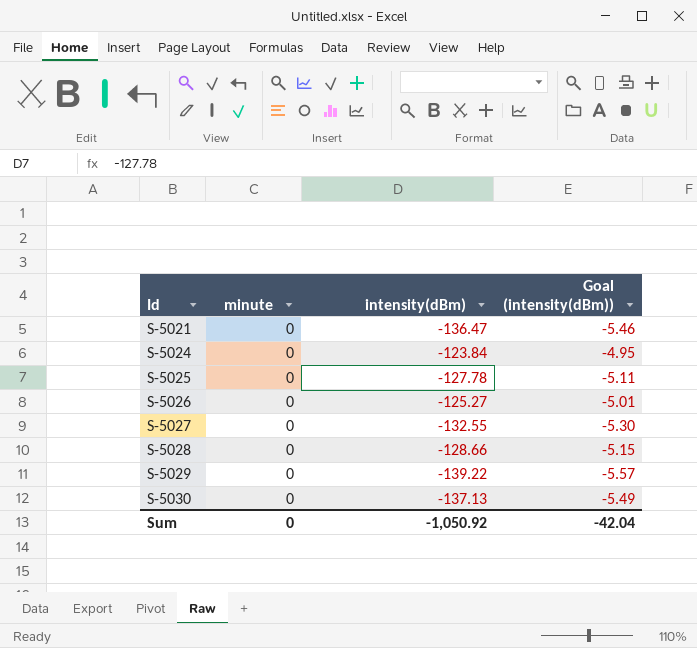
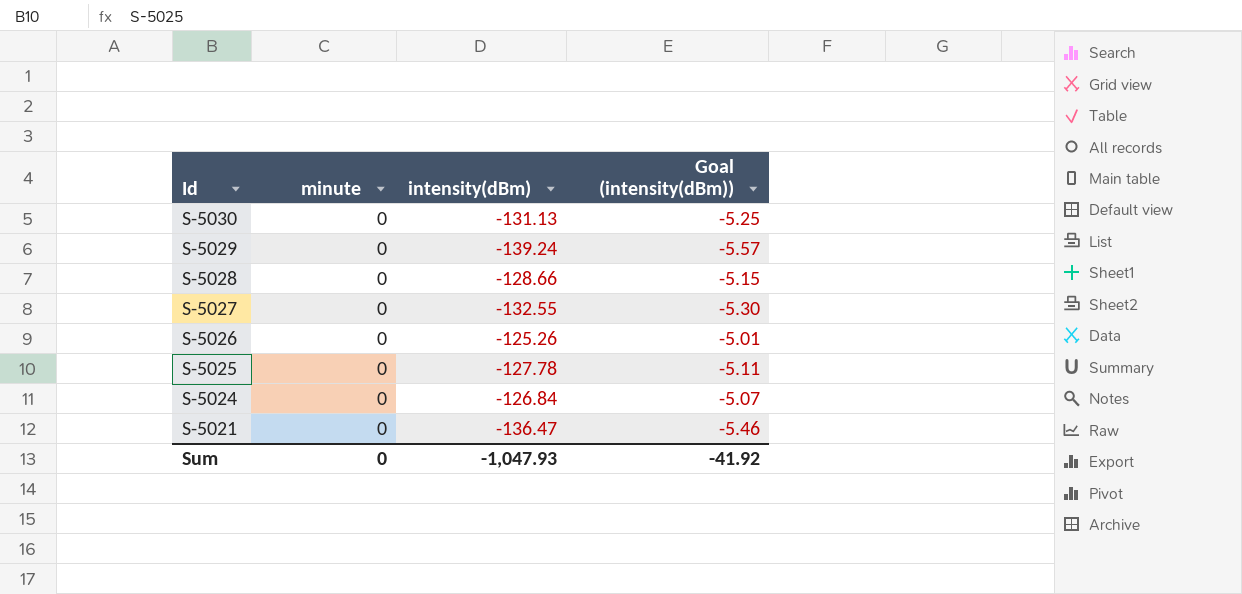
row order: Id ascending -> Id descending
S-5030 | intensity(dBm): -137.13 -> -131.13
S-5030 | Goal (intensity(dBm)): -5.49 -> -5.25
S-5029 | intensity(dBm): -139.22 -> -139.24
S-5026 | intensity(dBm): -125.27 -> -125.26
S-5024 | intensity(dBm): -123.84 -> -126.84
S-5024 | Goal (intensity(dBm)): -4.95 -> -5.07
Sum | intensity(dBm): -1,050.92 -> -1,047.93
Sum | Goal (intensity(dBm)): -42.04 -> -41.92

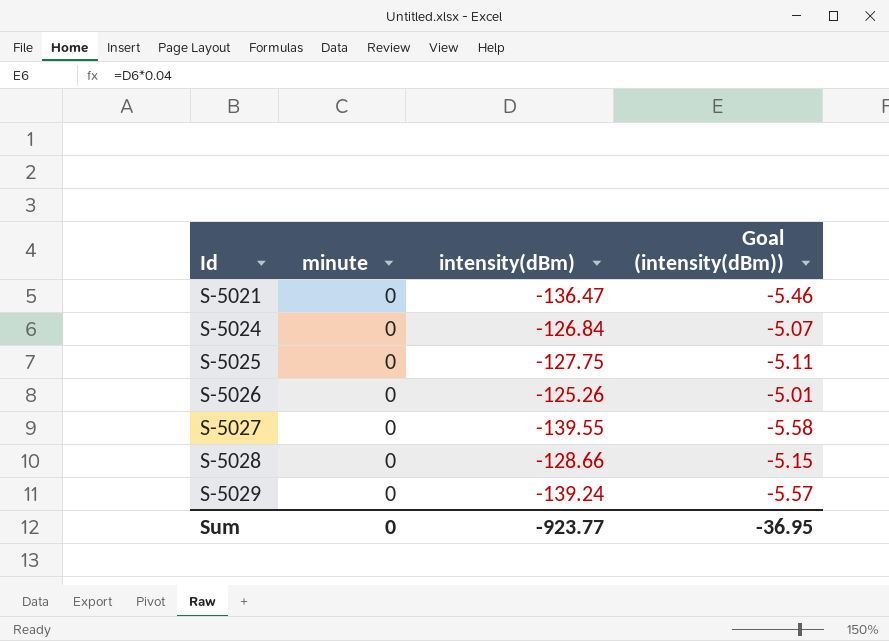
row order: Id descending -> Id ascending
row S-5030: 0 | -131.13 | -5.25 -> none
S-5025 | intensity(dBm): -127.78 -> -127.75
S-5027 | intensity(dBm): -132.55 -> -139.55
S-5027 | Goal (intensity(dBm)): -5.30 -> -5.58
Sum | intensity(dBm): -1,047.93 -> -923.77
Sum | Goal (intensity(dBm)): -41.92 -> -36.95

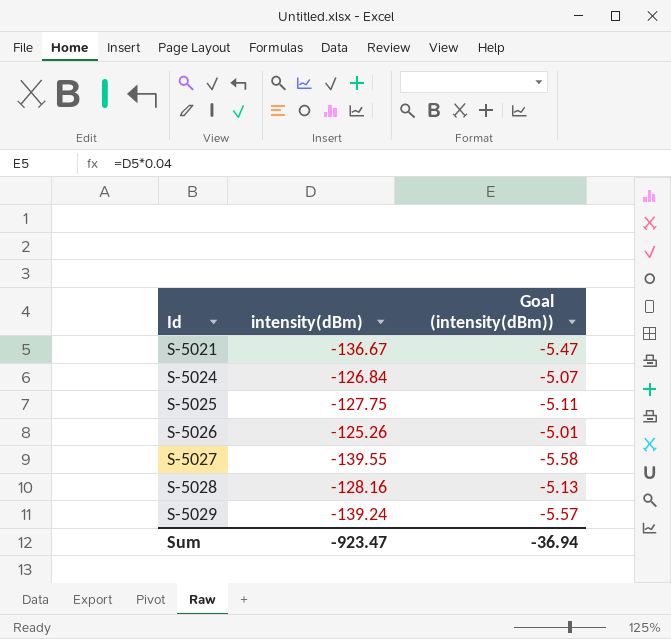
column minute | position: 2 -> none
S-5021 | intensity(dBm): -136.47 -> -136.67
S-5021 | Goal (intensity(dBm)): -5.46 -> -5.47
S-5028 | intensity(dBm): -128.66 -> -128.16
S-5028 | Goal (intensity(dBm)): -5.15 -> -5.13
Sum | intensity(dBm): -923.77 -> -923.47
Sum | Goal (intensity(dBm)): -36.95 -> -36.94

